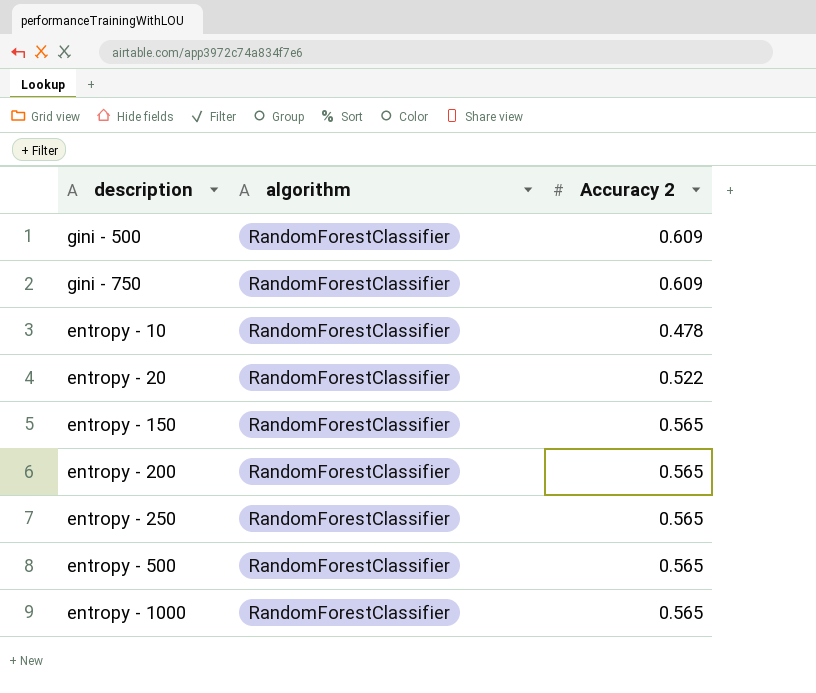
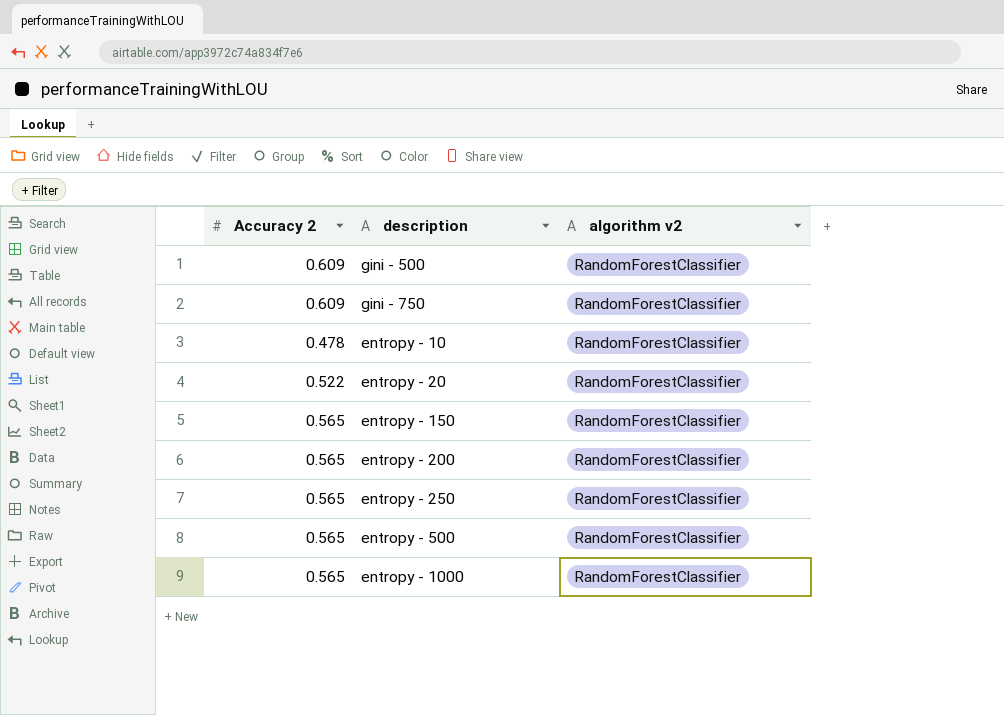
column Accuracy 2 | position: 3 -> 1
column name: algorithm -> algorithm v2

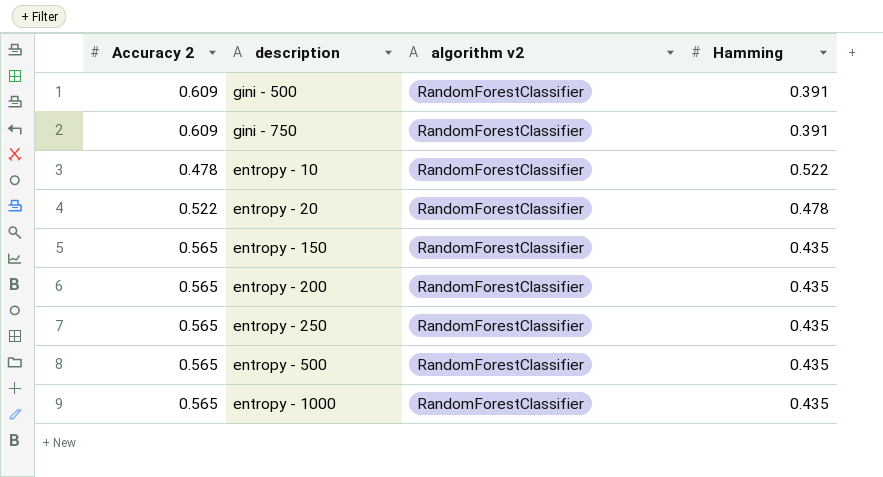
column Hamming | position: none -> 4

